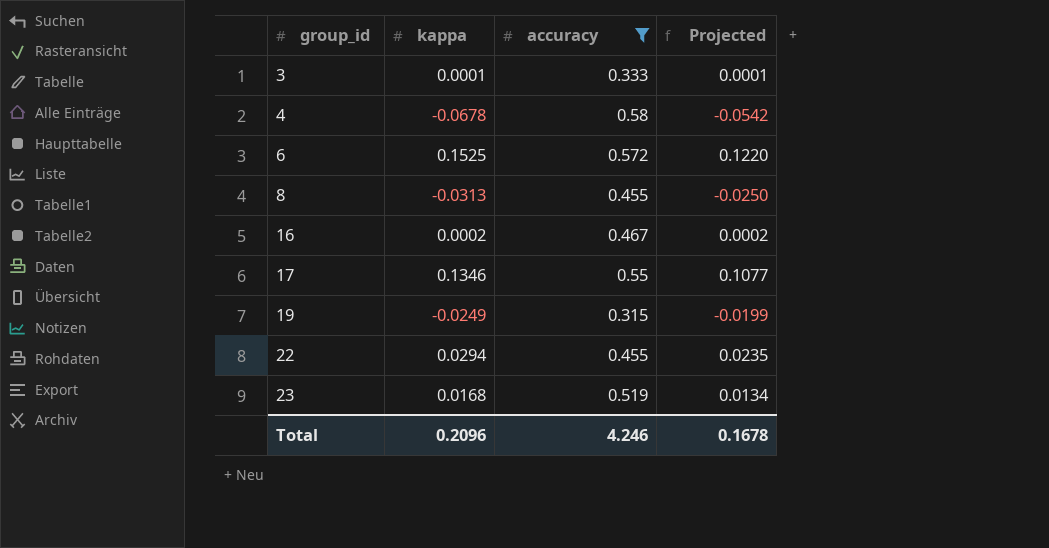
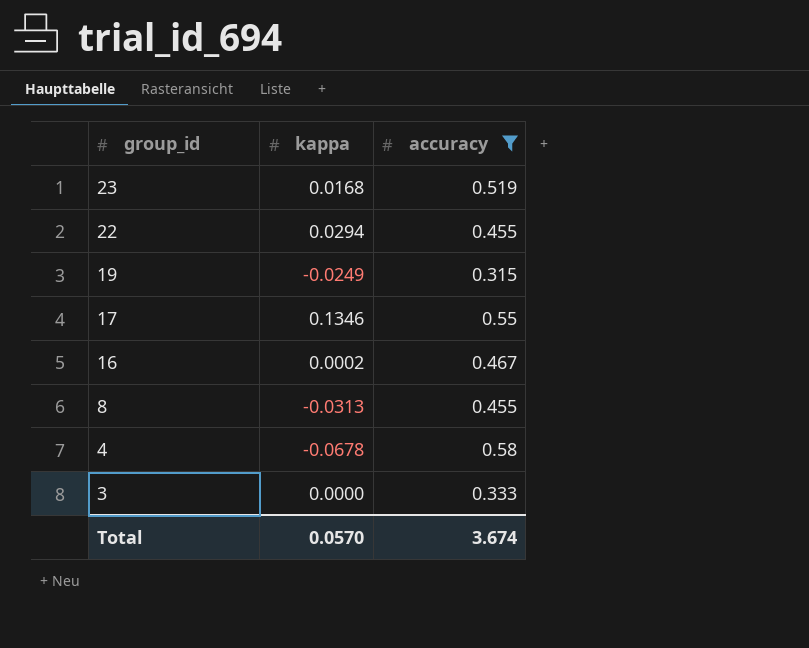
row order: group_id ascending -> group_id descending
column Projected | formula: [kappa] * 0.8 -> none
row 6: 0.1525 | 0.572 | 0.1220 -> none
3 | kappa: 0.0001 -> 0.0000
Total | kappa: 0.2096 -> 0.0570
Total | accuracy: 4.246 -> 3.674

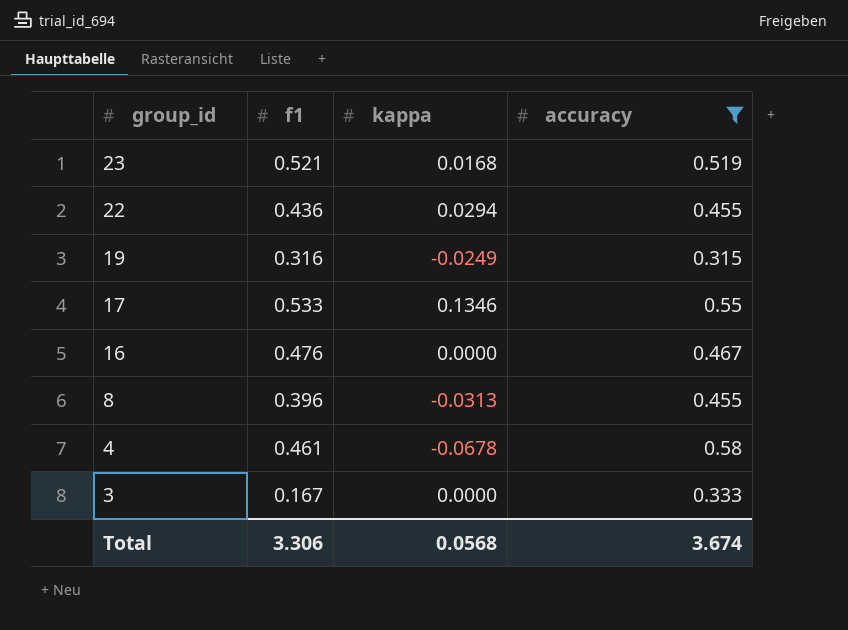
column f1 | position: none -> 2
16 | kappa: 0.0002 -> 0.0000
Total | kappa: 0.0570 -> 0.0568

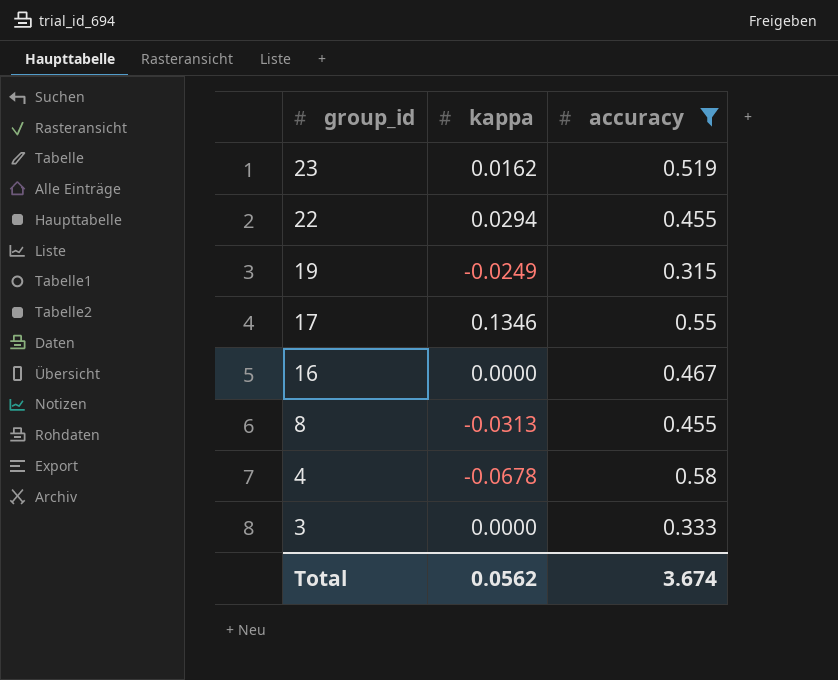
column f1 | position: 2 -> none
23 | kappa: 0.0168 -> 0.0162
Total | kappa: 0.0568 -> 0.0562

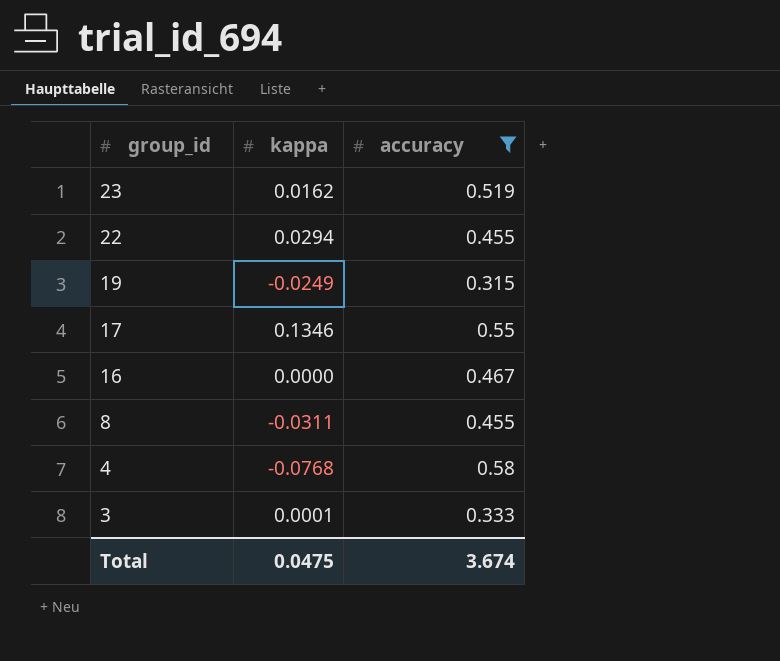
8 | kappa: -0.0313 -> -0.0311
4 | kappa: -0.0678 -> -0.0768
3 | kappa: 0.0000 -> 0.0001
Total | kappa: 0.0562 -> 0.0475

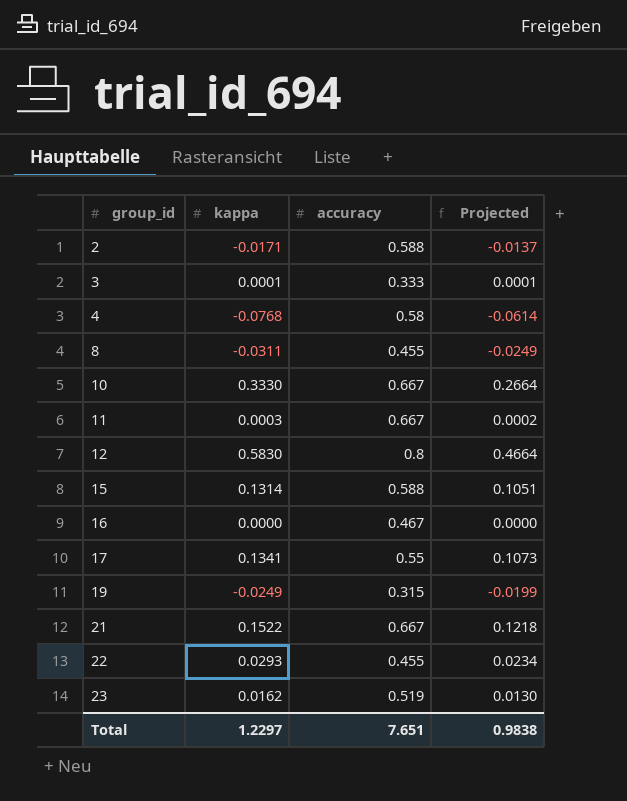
filter: accuracy <= 0.58 -> none
row order: group_id descending -> group_id ascending
column Projected | formula: none -> [kappa] * 0.8
17 | kappa: 0.1346 -> 0.1341
22 | kappa: 0.0294 -> 0.0293
Total | kappa: 0.0475 -> 1.2297
Total | accuracy: 3.674 -> 7.651

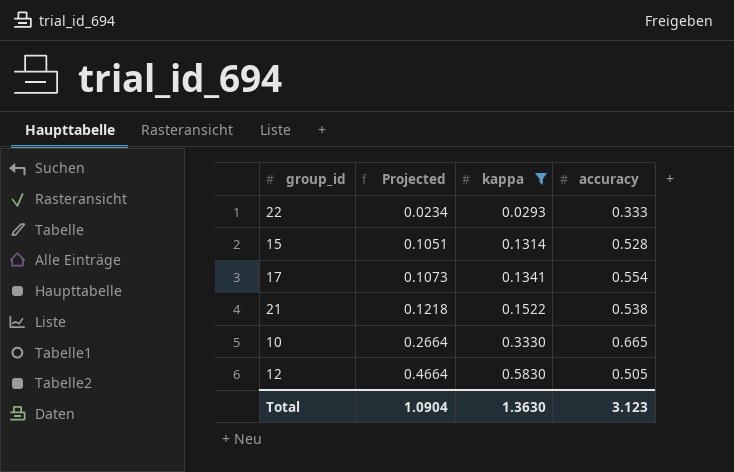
filter: none -> kappa >= 0.0293
row order: group_id ascending -> Projected ascending
column Projected | position: 4 -> 2
22 | accuracy: 0.455 -> 0.333
15 | accuracy: 0.588 -> 0.528
17 | accuracy: 0.55 -> 0.554
21 | accuracy: 0.667 -> 0.538
10 | accuracy: 0.667 -> 0.665
12 | accuracy: 0.8 -> 0.505
Total | Projected: 0.9838 -> 1.0904
Total | kappa: 1.2297 -> 1.3630
Total | accuracy: 7.651 -> 3.123

